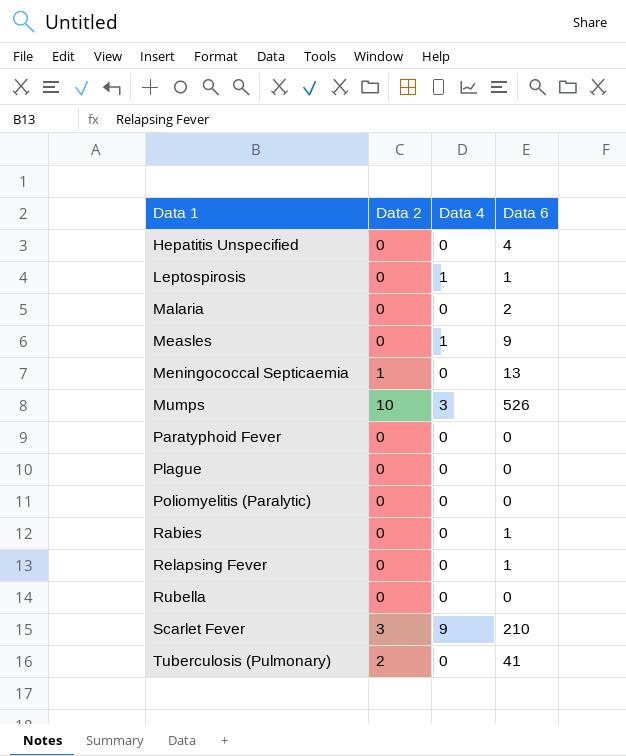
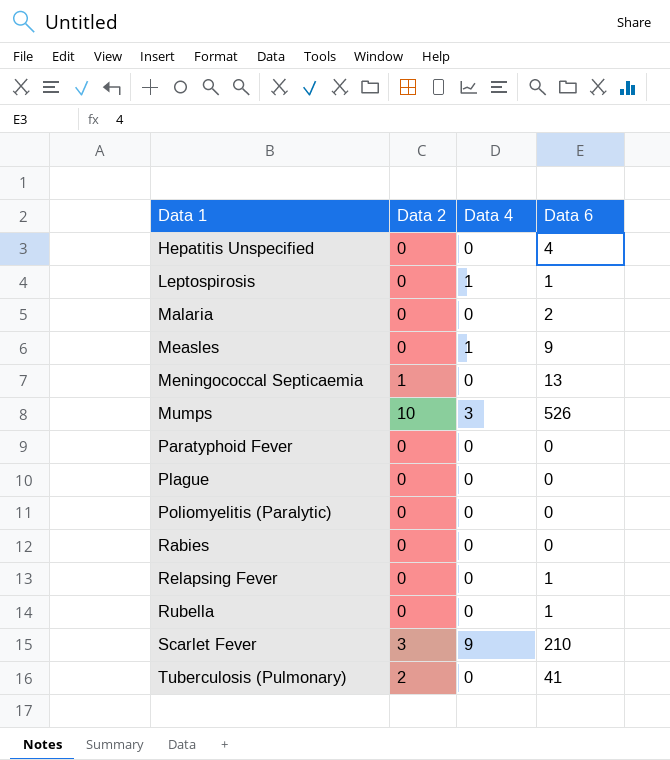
Rabies | Data 6: 1 -> 0
Rubella | Data 6: 0 -> 1

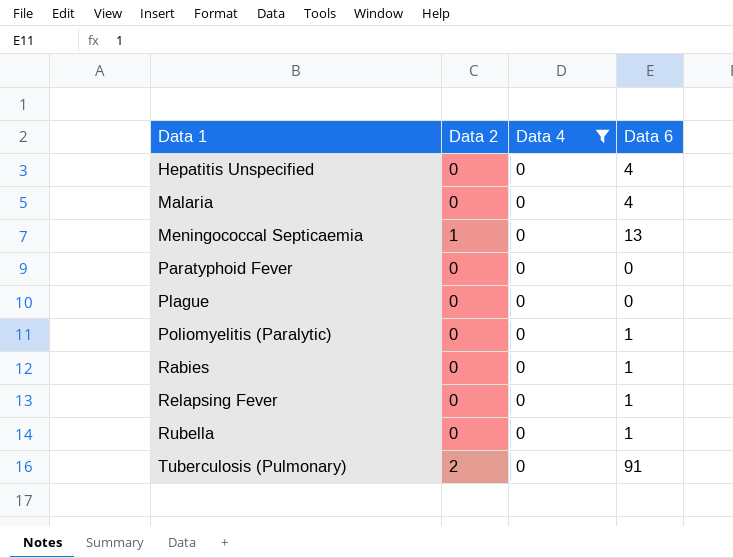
filter: none -> Data 4 = 0
Malaria | Data 6: 2 -> 4
Poliomyelitis (Paralytic) | Data 6: 0 -> 1
Rabies | Data 6: 0 -> 1
Tuberculosis (Pulmonary) | Data 6: 41 -> 91

